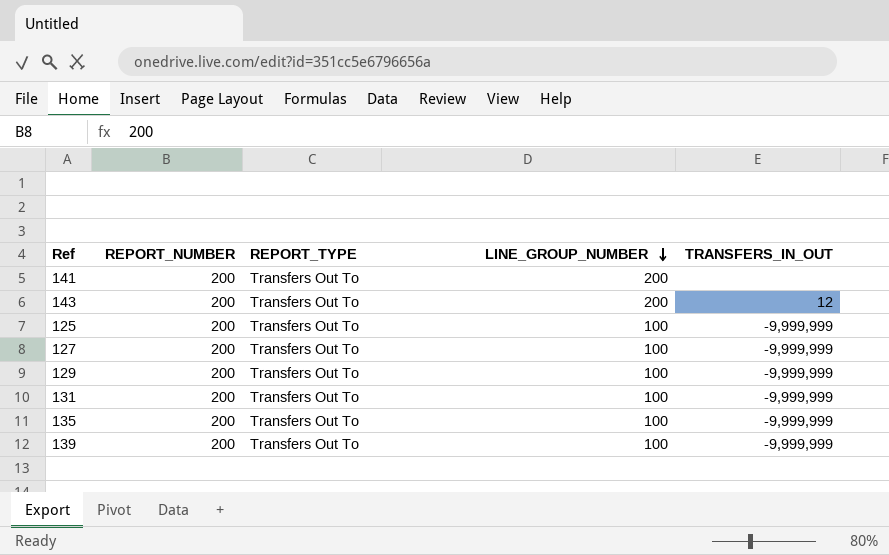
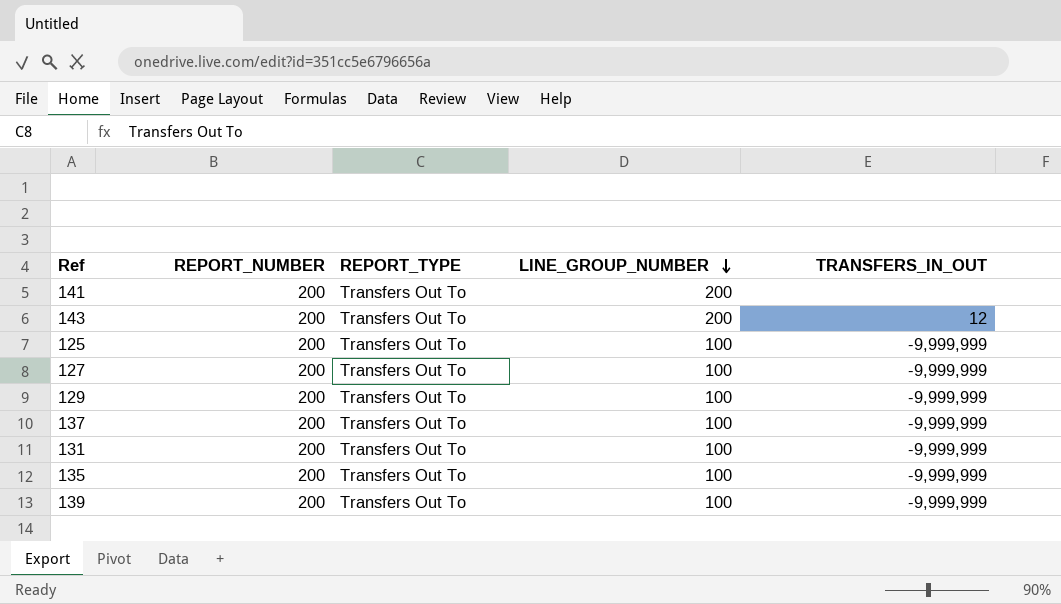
row 137: none -> 200 | Transfers Out To | 100 | -9,999,999

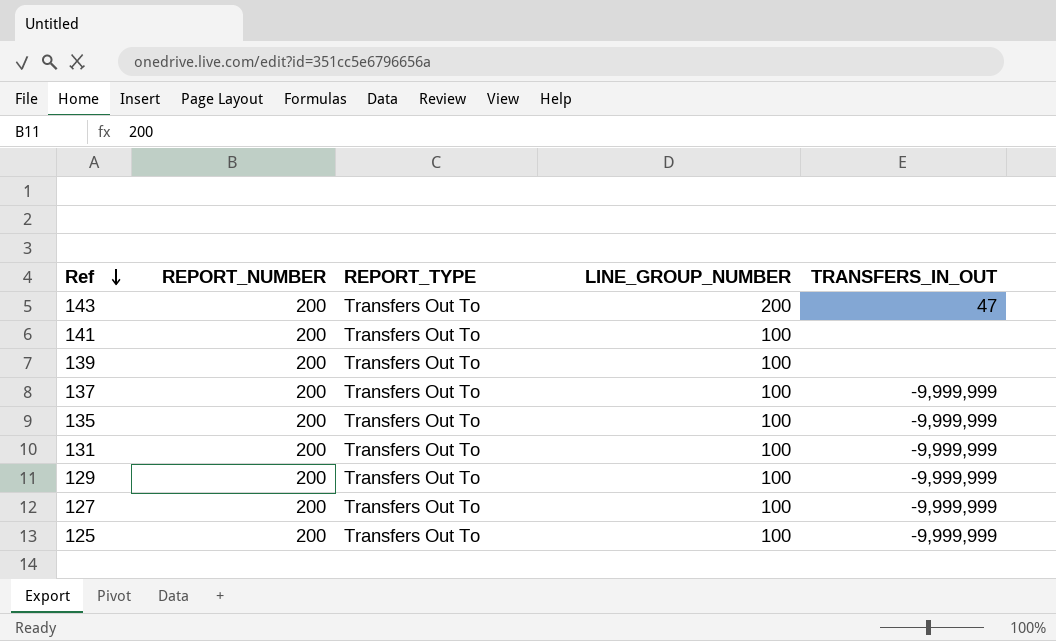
row order: LINE_GROUP_NUMBER descending -> Ref descending
143 | TRANSFERS_IN_OUT: 12 -> 47
141 | LINE_GROUP_NUMBER: 200 -> 100
139 | TRANSFERS_IN_OUT: -9,999,999 -> none

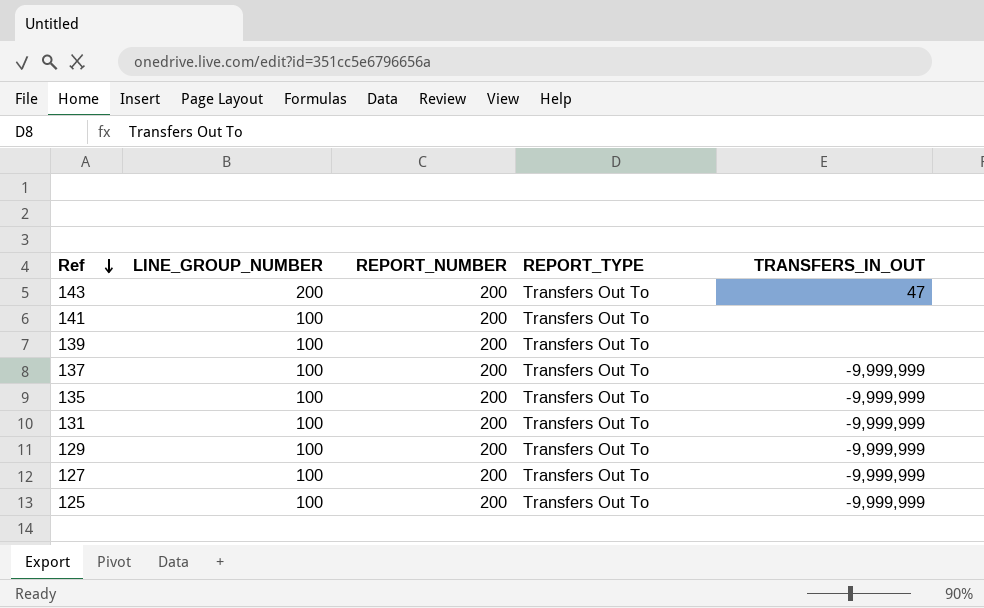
column LINE_GROUP_NUMBER | position: 4 -> 2

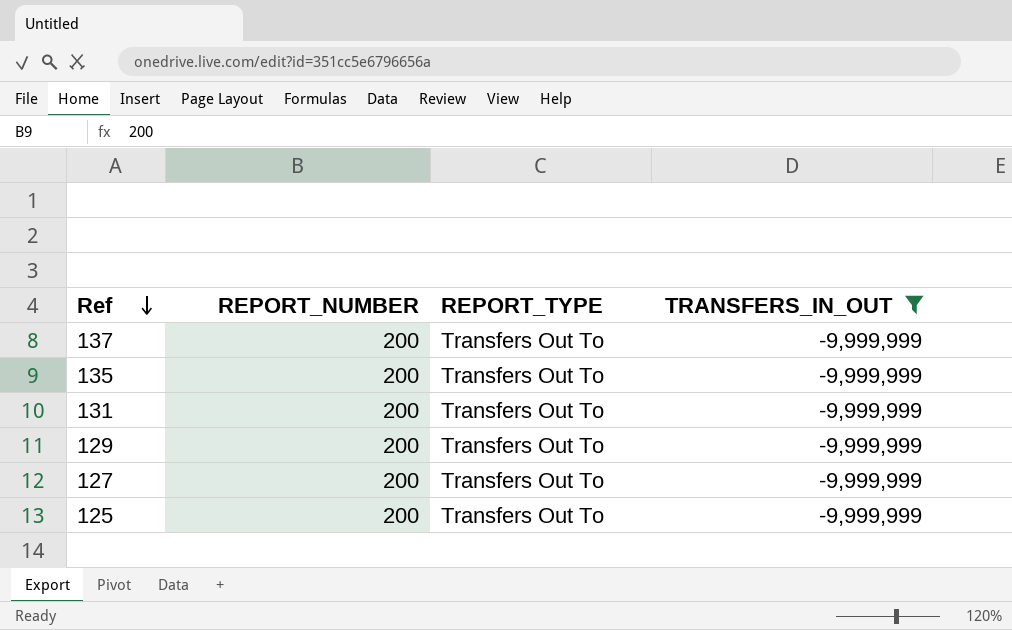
filter: none -> TRANSFERS_IN_OUT = -9,999,999
column LINE_GROUP_NUMBER | position: 2 -> none

